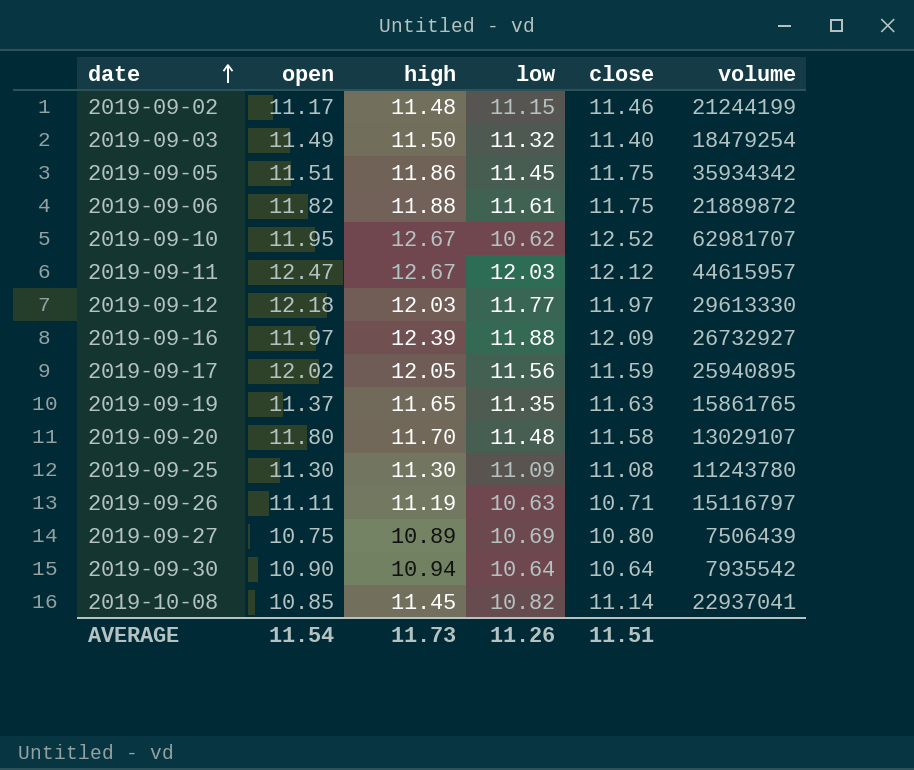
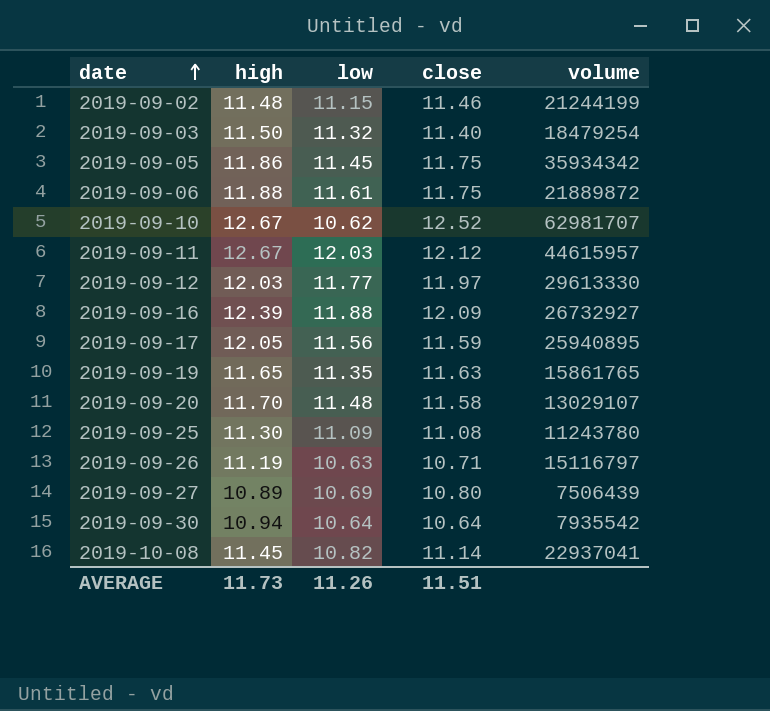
column open | position: 2 -> none

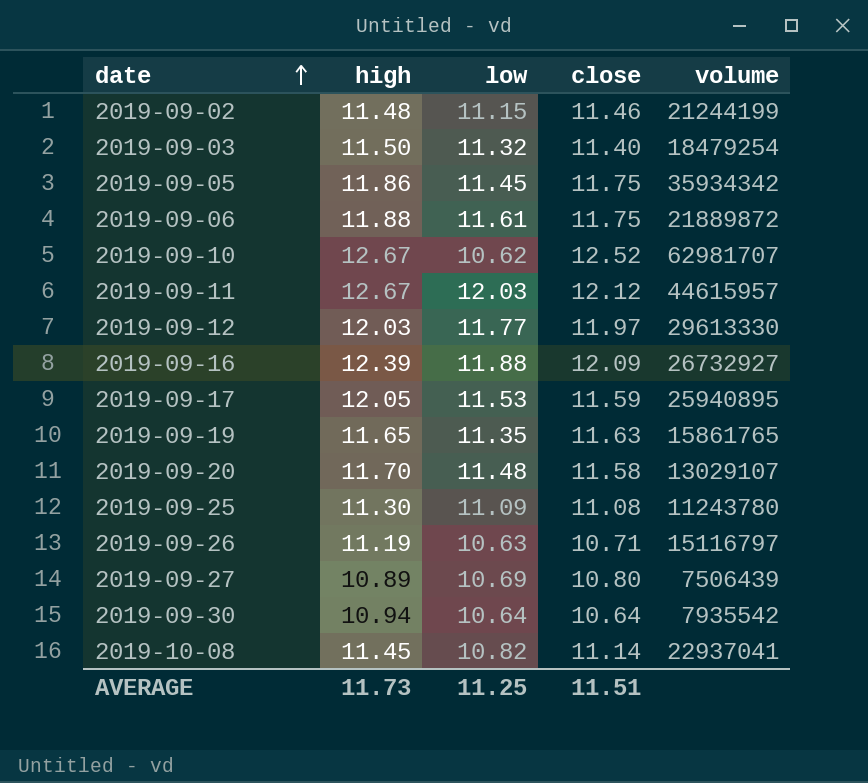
2019-09-17 | low: 11.56 -> 11.53
AVERAGE | low: 11.26 -> 11.25

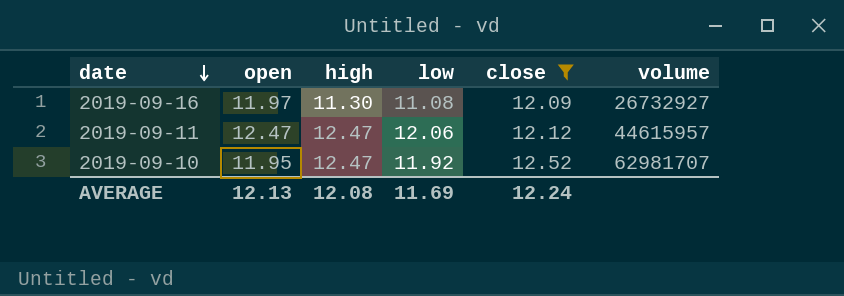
filter: none -> close >= 12.09
row order: date ascending -> date descending
column open | position: none -> 2
2019-09-16 | high: 12.39 -> 11.30
2019-09-16 | low: 11.88 -> 11.08
2019-09-11 | high: 12.67 -> 12.47
2019-09-11 | low: 12.03 -> 12.06
2019-09-10 | high: 12.67 -> 12.47
2019-09-10 | low: 10.62 -> 11.92
AVERAGE | high: 11.73 -> 12.08
AVERAGE | low: 11.25 -> 11.69
AVERAGE | close: 11.51 -> 12.24

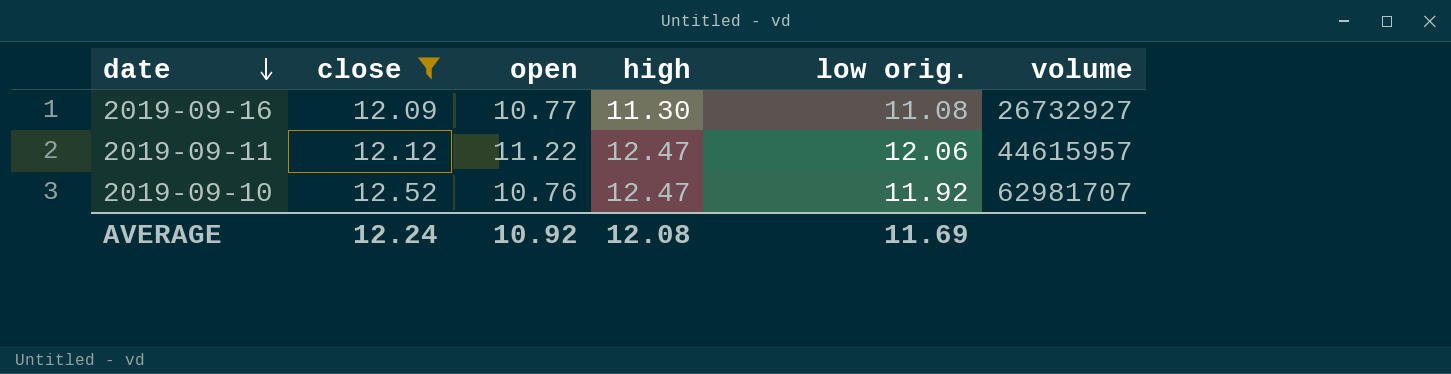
column close | position: 5 -> 2
column name: low -> low orig.
2019-09-16 | open: 11.97 -> 10.77
2019-09-11 | open: 12.47 -> 11.22
2019-09-10 | open: 11.95 -> 10.76
AVERAGE | open: 12.13 -> 10.92

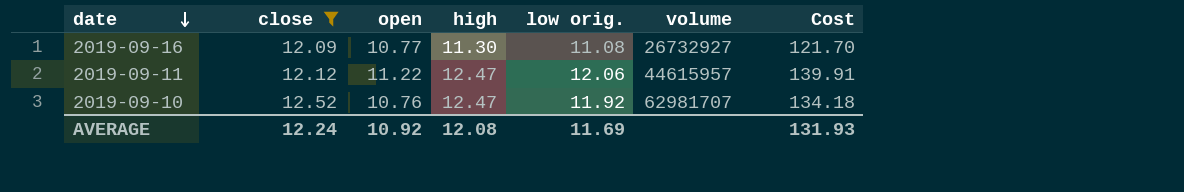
column Cost | formula: none -> [open] * [high]

